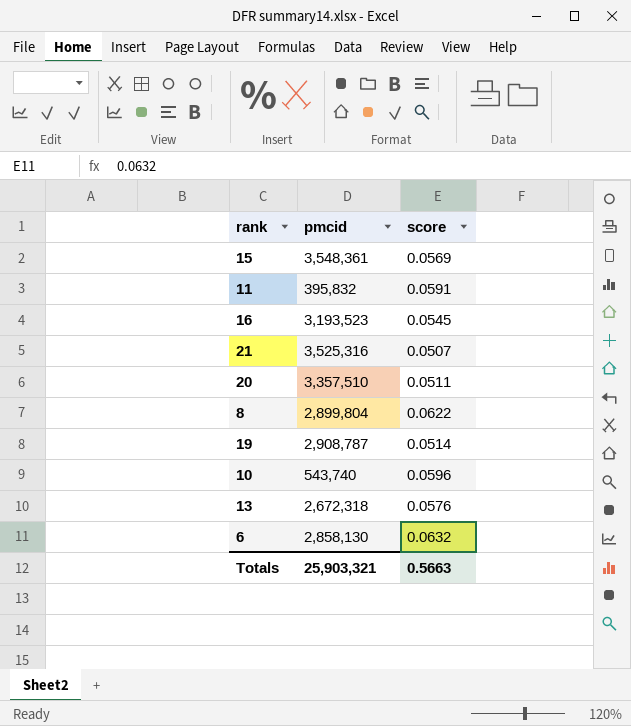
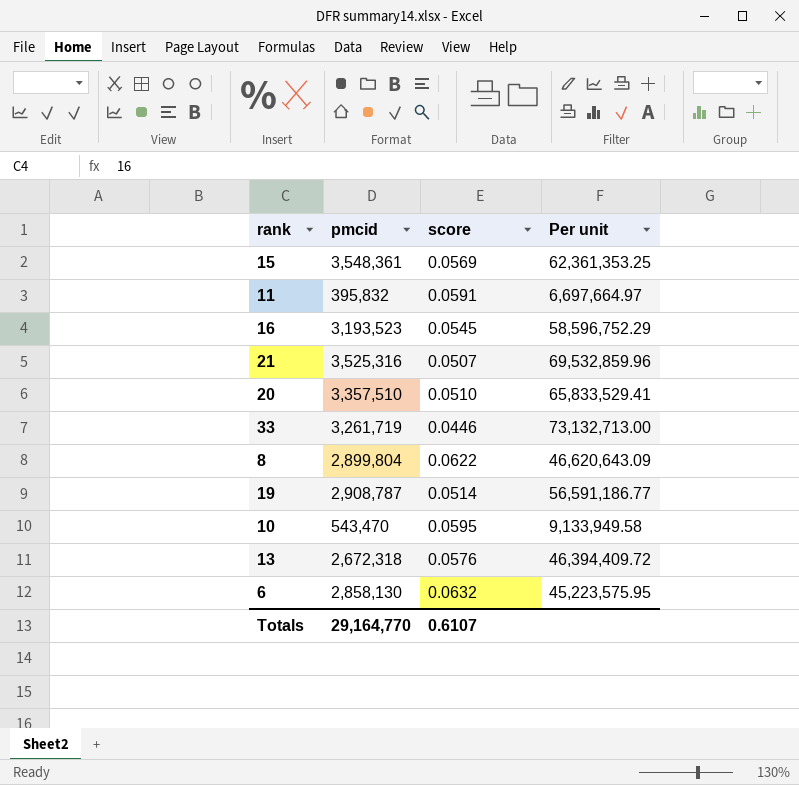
column Per unit | formula: none -> [pmcid] / [score]
20 | score: 0.0511 -> 0.0510
row 33: none -> 3,261,719 | 0.0446 | 73,132,713.00
10 | pmcid: 543,740 -> 543,470
10 | score: 0.0596 -> 0.0595
Totals | pmcid: 25,903,321 -> 29,164,770
Totals | score: 0.5663 -> 0.6107

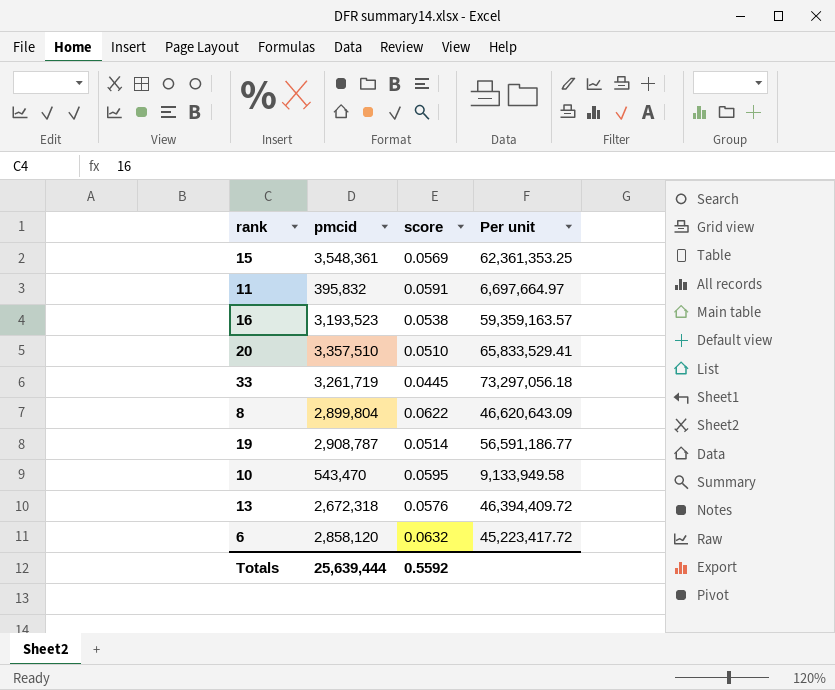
row 21: 3,525,316 | 0.0507 | 69,532,859.96 -> none
16 | score: 0.0545 -> 0.0538
16 | Per unit: 58,596,752.29 -> 59,359,163.57
33 | score: 0.0446 -> 0.0445
33 | Per unit: 73,132,713.00 -> 73,297,056.18
6 | pmcid: 2,858,130 -> 2,858,120
6 | Per unit: 45,223,575.95 -> 45,223,417.72
Totals | pmcid: 29,164,770 -> 25,639,444
Totals | score: 0.6107 -> 0.5592

